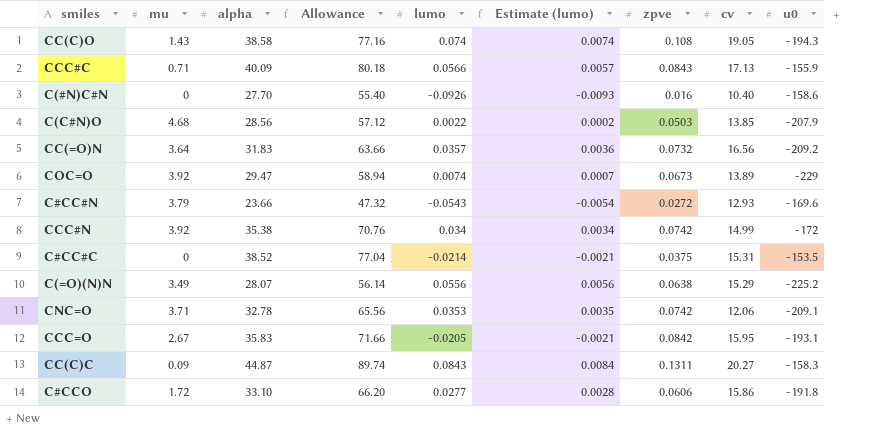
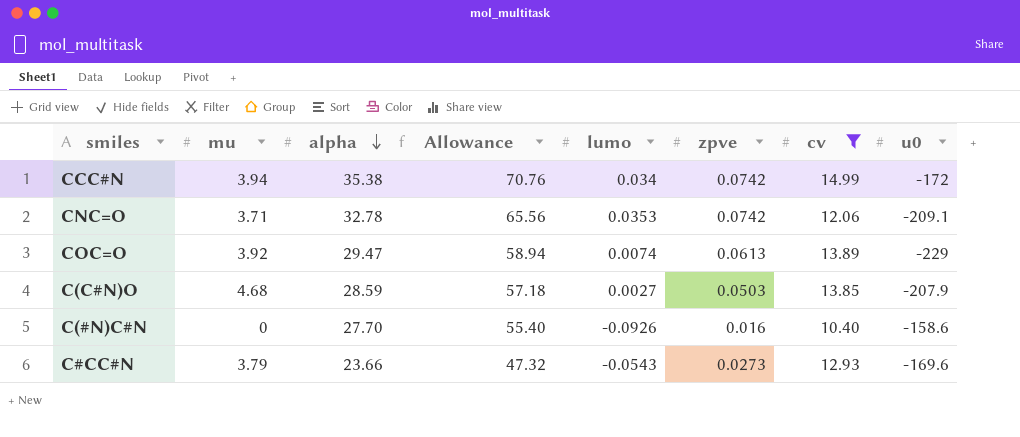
filter: none -> cv <= 14.99
row order: none -> alpha descending
column Estimate (lumo) | formula: [lumo] * 0.1 -> none
CCC#N | mu: 3.92 -> 3.94
COC=O | zpve: 0.0673 -> 0.0613
C(C#N)O | alpha: 28.56 -> 28.59
C(C#N)O | Allowance: 57.12 -> 57.18
C(C#N)O | lumo: 0.0022 -> 0.0027
C#CC#N | zpve: 0.0272 -> 0.0273

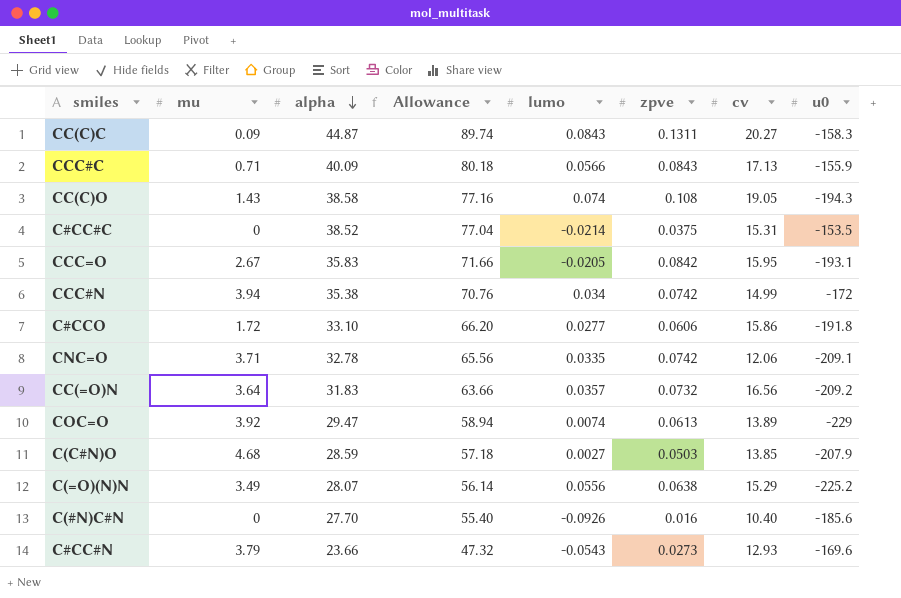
filter: cv <= 14.99 -> none
CNC=O | lumo: 0.0353 -> 0.0335
C(#N)C#N | u0: -158.6 -> -185.6

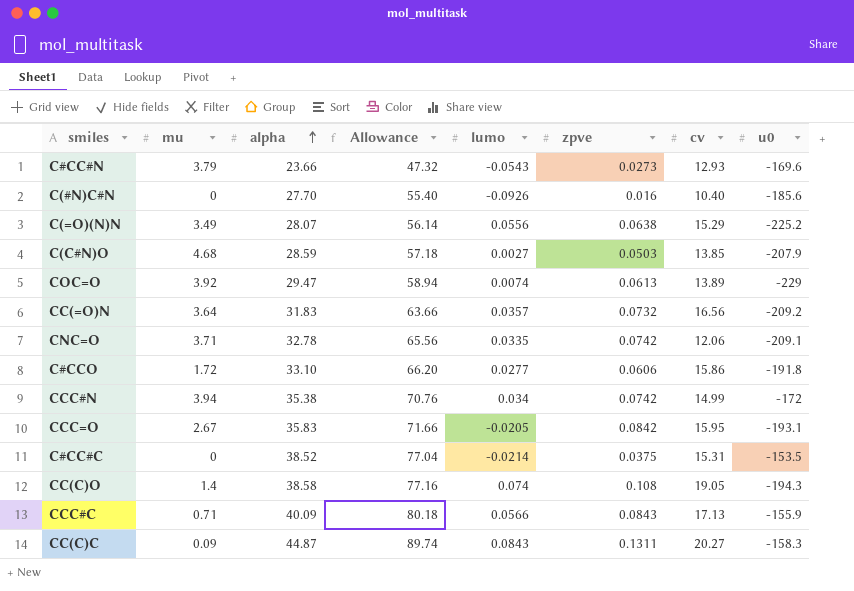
row order: alpha descending -> alpha ascending
CC(C)O | mu: 1.43 -> 1.4

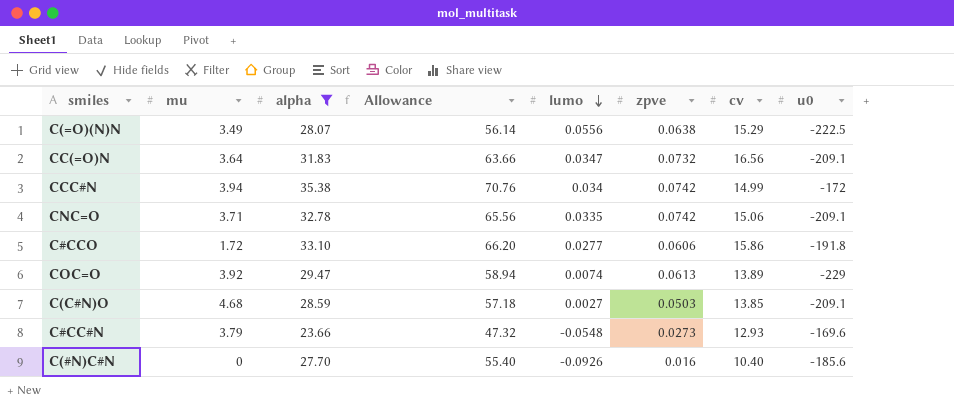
filter: none -> alpha <= 35.38
row order: alpha ascending -> lumo descending
C(=O)(N)N | u0: -225.2 -> -222.5
CC(=O)N | lumo: 0.0357 -> 0.0347
CC(=O)N | u0: -209.2 -> -209.1
CNC=O | cv: 12.06 -> 15.06
C(C#N)O | u0: -207.9 -> -209.1
C#CC#N | lumo: -0.0543 -> -0.0548

